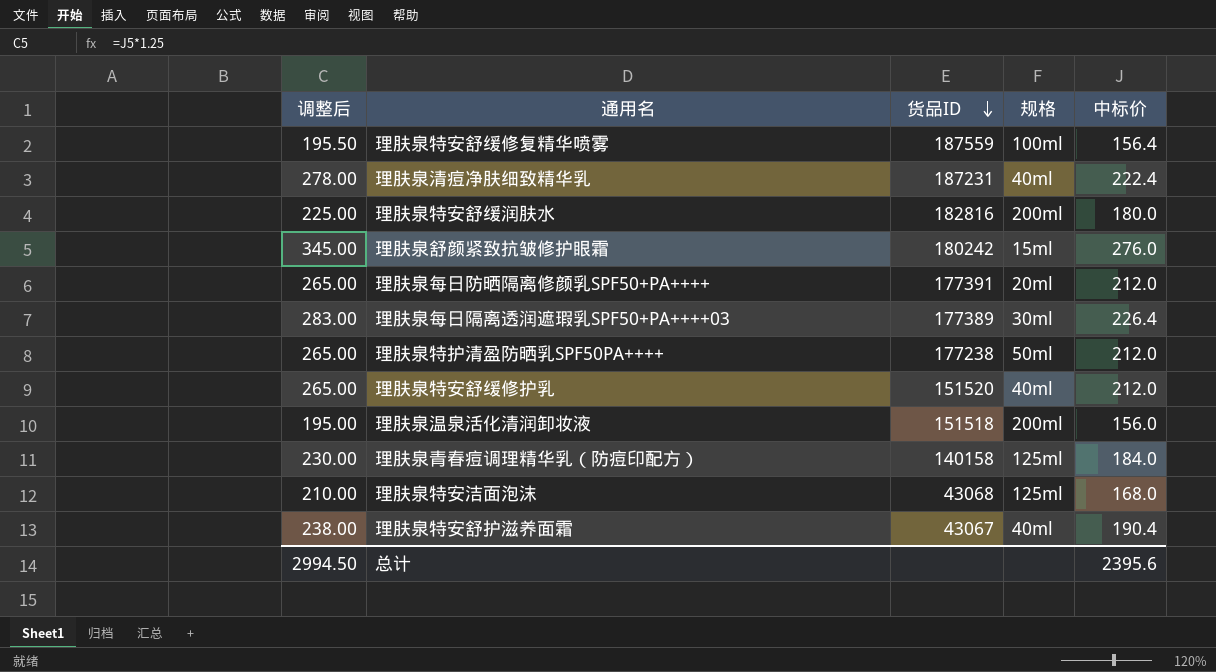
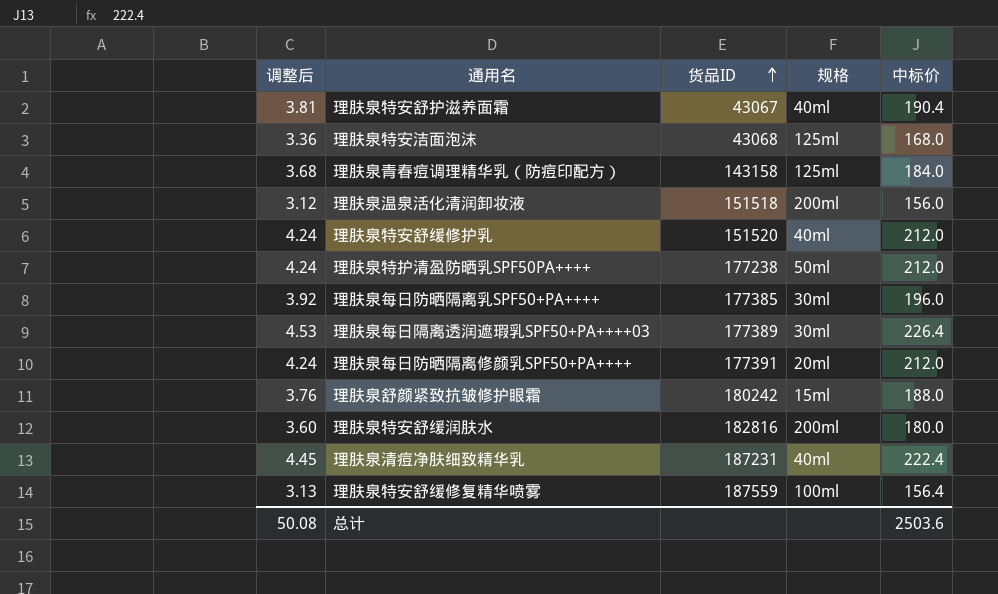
row order: 货品ID descending -> 货品ID ascending
column 调整后 | formula: [中标价] * 1.25 -> [中标价] * 0.02
理肤泉青春痘调理精华乳（防痘印配方） | 货品ID: 140158 -> 143158
row 理肤泉每日防晒隔离乳SPF50+PA++++: none -> 3.92 | 177385 | 30ml | 196.0
理肤泉舒颜紧致抗皱修护眼霜 | 中标价: 276.0 -> 188.0
总计 | 调整后: 2994.50 -> 50.08
总计 | 中标价: 2395.6 -> 2503.6

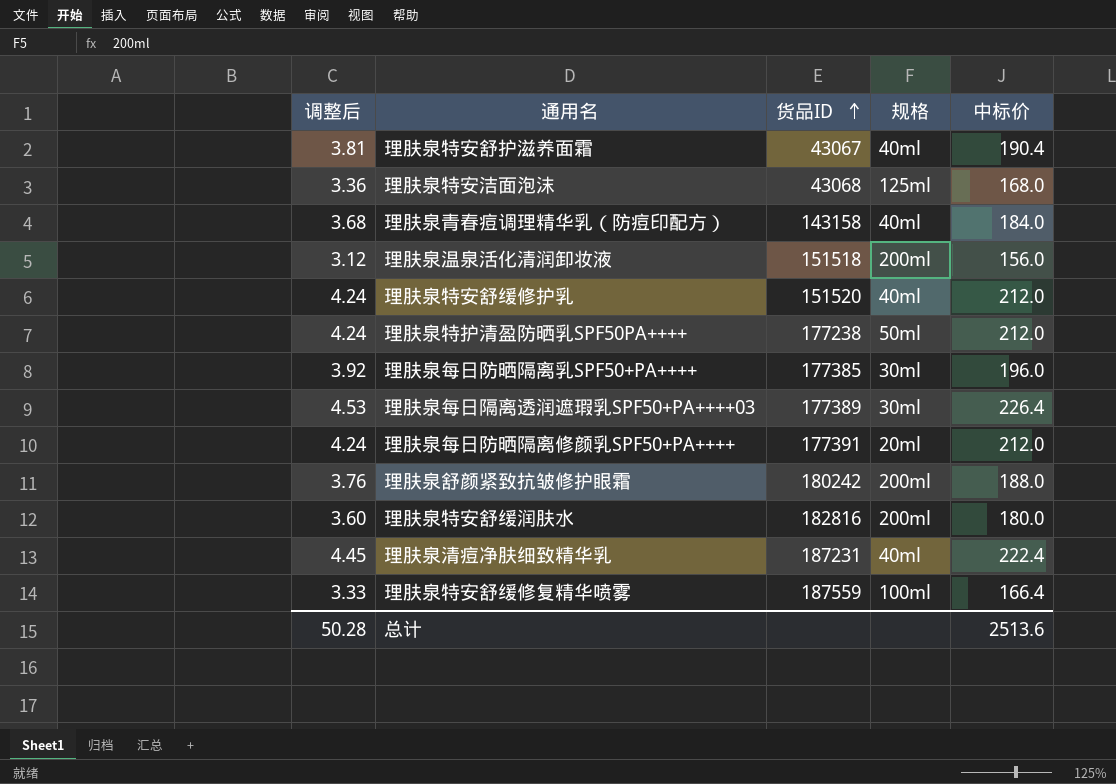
理肤泉青春痘调理精华乳（防痘印配方） | 规格: 125ml -> 40ml
理肤泉舒颜紧致抗皱修护眼霜 | 规格: 15ml -> 200ml
理肤泉特安舒缓修复精华喷雾 | 调整后: 3.13 -> 3.33
理肤泉特安舒缓修复精华喷雾 | 中标价: 156.4 -> 166.4
总计 | 调整后: 50.08 -> 50.28
总计 | 中标价: 2503.6 -> 2513.6

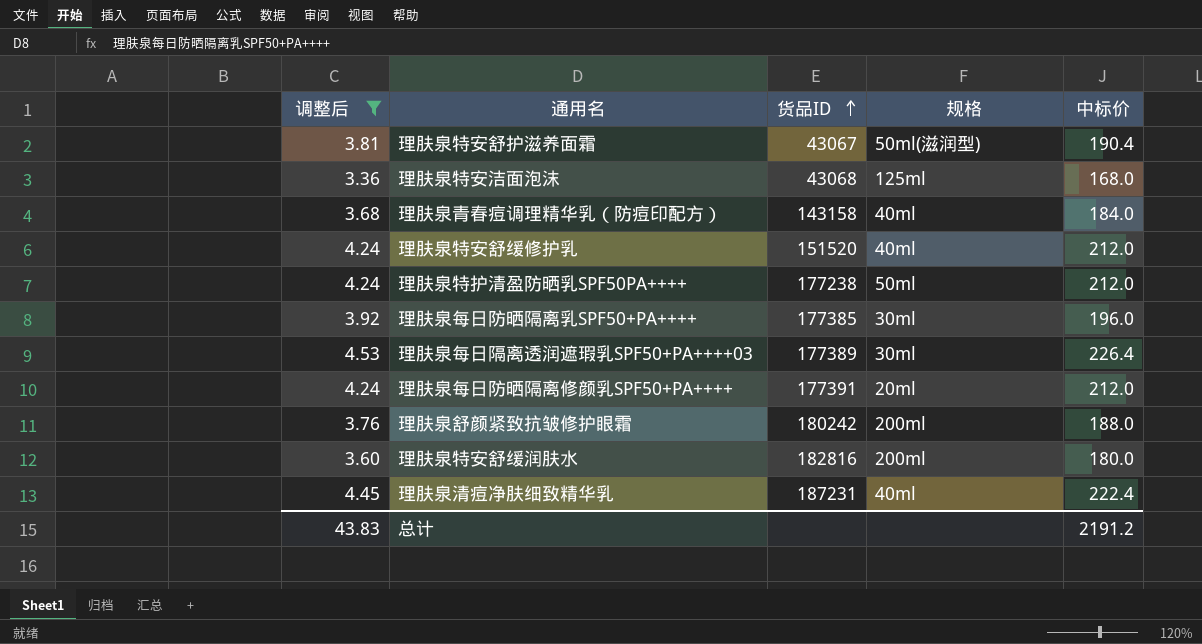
filter: none -> 调整后 >= 3.36
理肤泉特安舒护滋养面霜 | 规格: 40ml -> 50ml(滋润型)
总计 | 调整后: 50.28 -> 43.83
总计 | 中标价: 2513.6 -> 2191.2

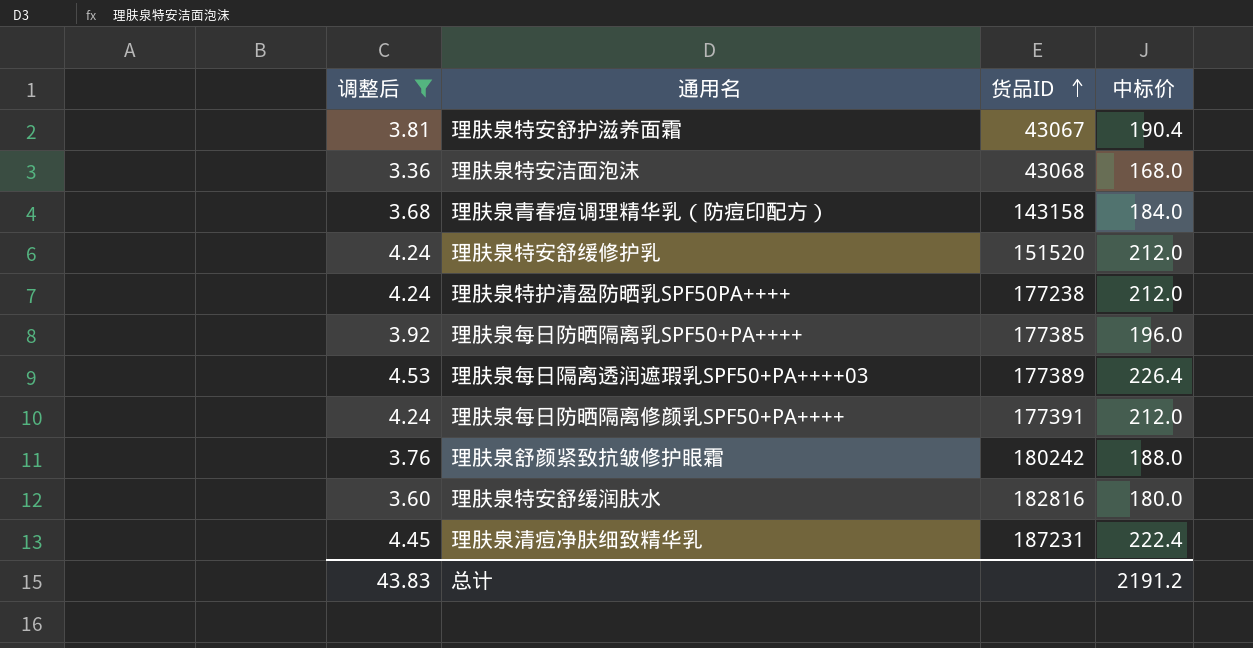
column 规格 | position: 4 -> none

